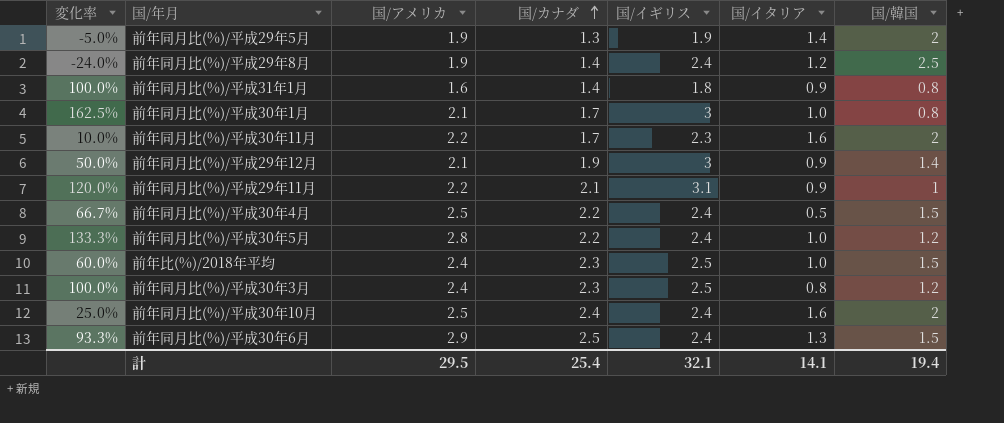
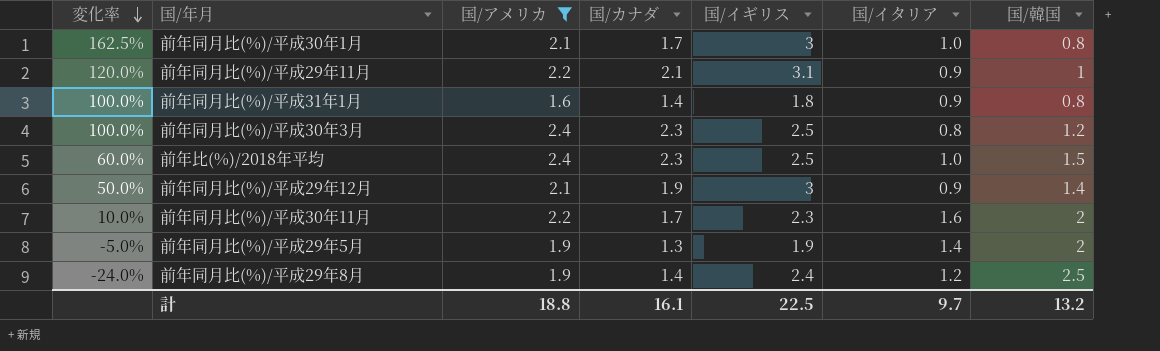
filter: none -> 国/アメリカ <= 2.4
row order: 国/カナダ ascending -> 変化率 descending
計 | 国/アメリカ: 29.5 -> 18.8
計 | 国/カナダ: 25.4 -> 16.1
計 | 国/イギリス: 32.1 -> 22.5
計 | 国/イタリア: 14.1 -> 9.7
計 | 国/韓国: 19.4 -> 13.2

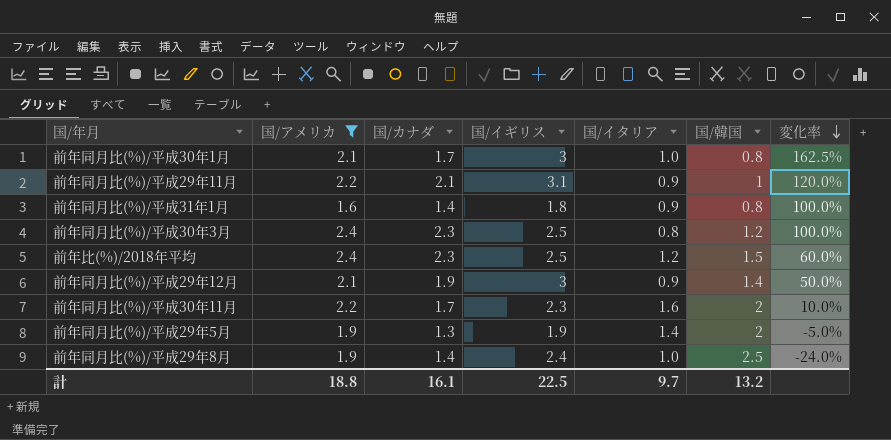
column 変化率 | position: 1 -> 7
前年比(%)/2018年平均 | 国/イタリア: 1.0 -> 1.2
前年同月比(%)/平成29年8月 | 国/イタリア: 1.2 -> 1.0

